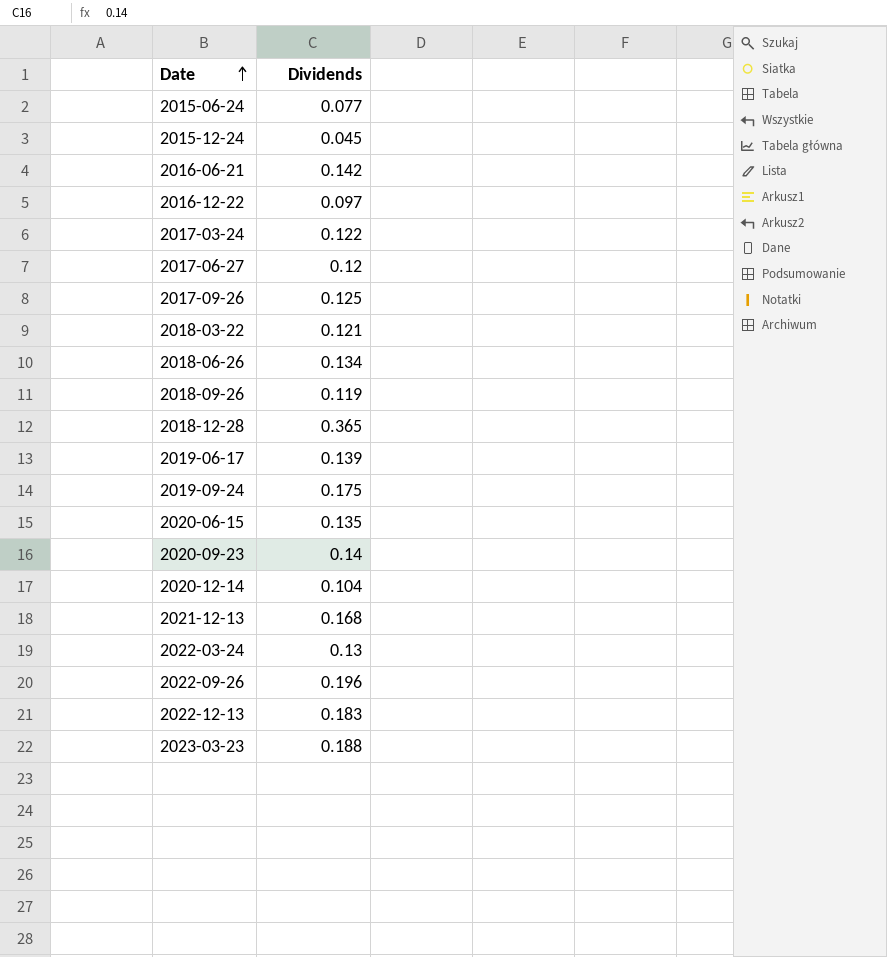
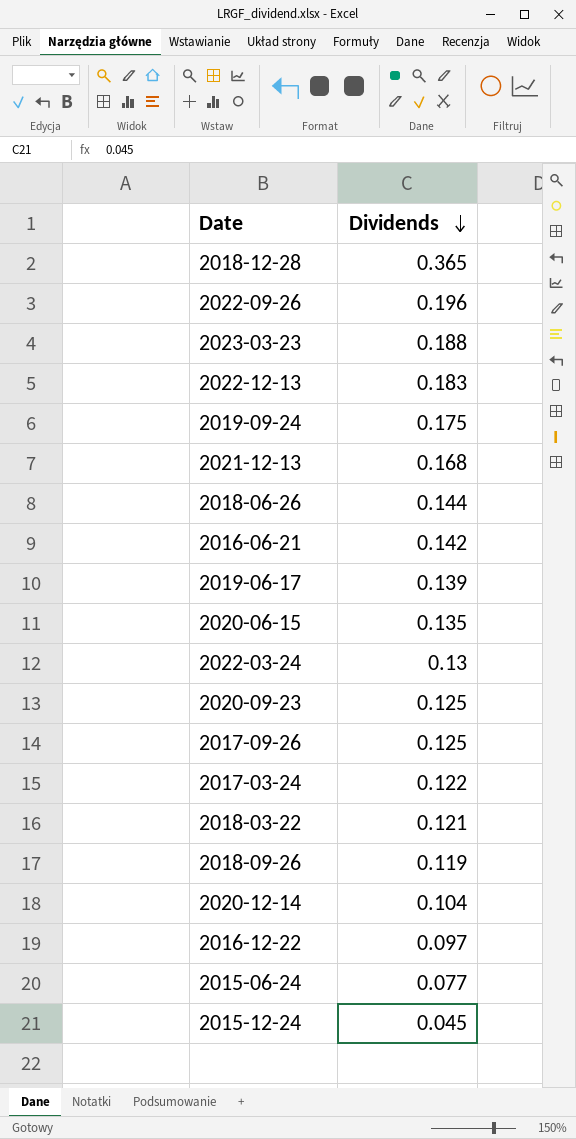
row order: Date ascending -> Dividends descending
row 2017-06-27: 0.12 -> none
2018-06-26 | Dividends: 0.134 -> 0.144
2020-09-23 | Dividends: 0.14 -> 0.125

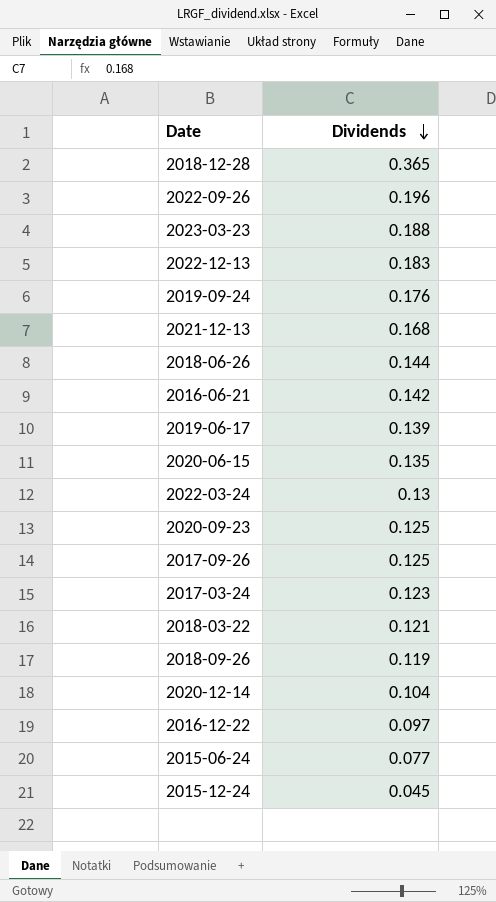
2019-09-24 | Dividends: 0.175 -> 0.176
2017-03-24 | Dividends: 0.122 -> 0.123

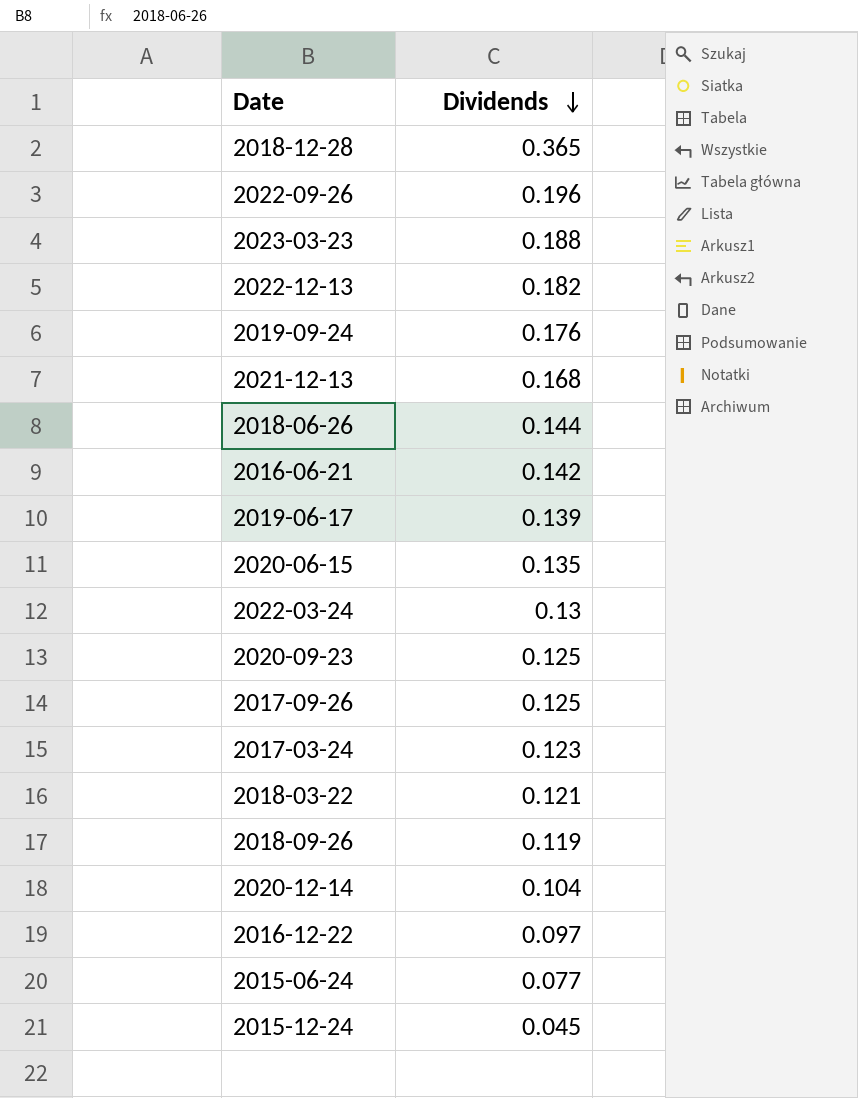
2022-12-13 | Dividends: 0.183 -> 0.182

